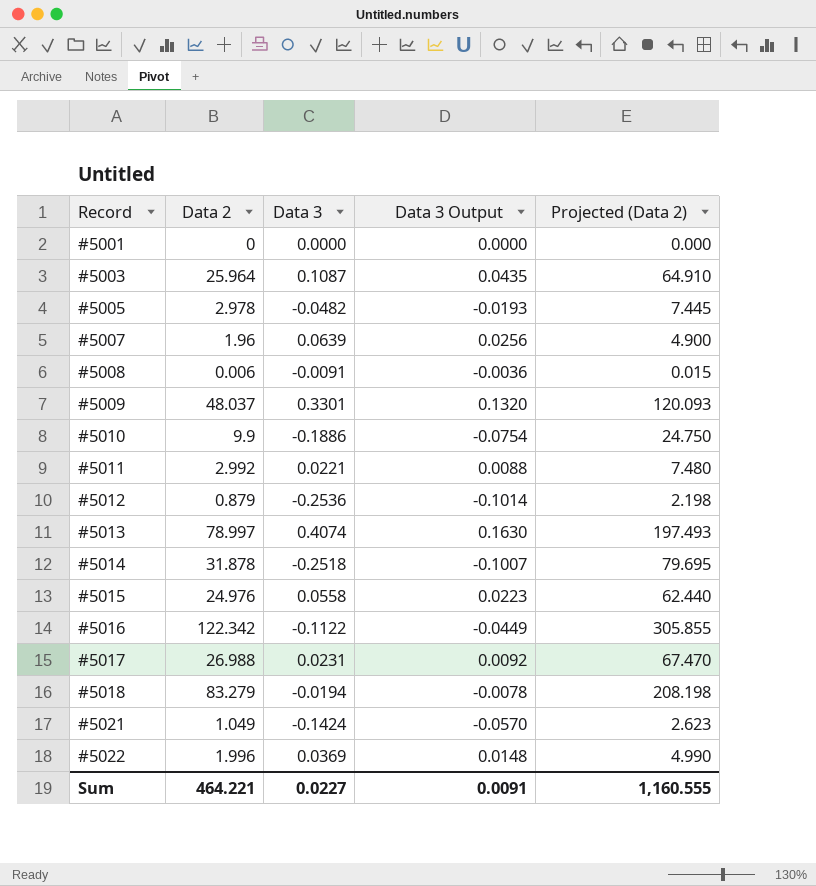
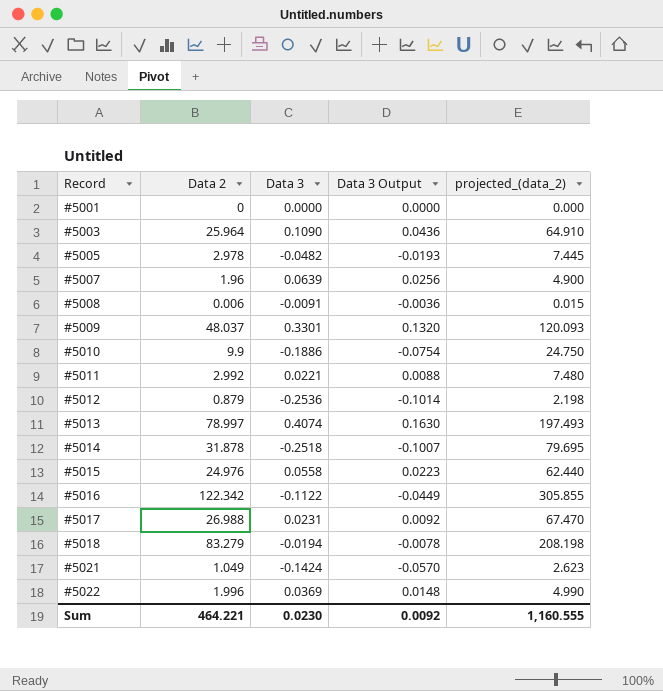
column name: Projected (Data 2) -> projected_(data_2)
#5003 | Data 3: 0.1087 -> 0.1090
#5003 | Data 3 Output: 0.0435 -> 0.0436
Sum | Data 3: 0.0227 -> 0.0230
Sum | Data 3 Output: 0.0091 -> 0.0092

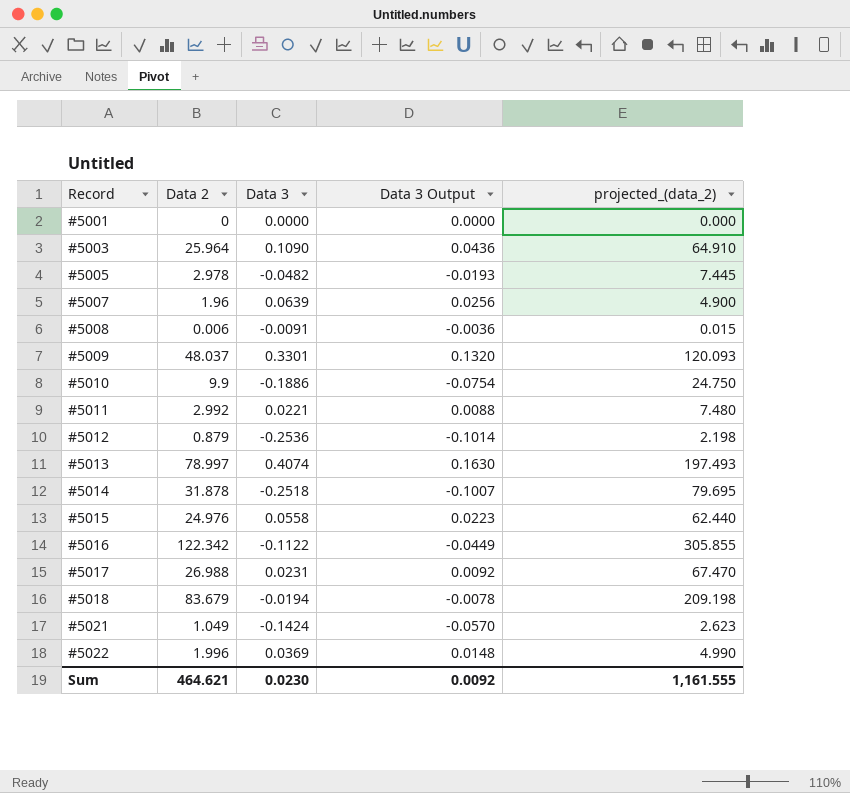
#5018 | Data 2: 83.279 -> 83.679
#5018 | projected_(data_2): 208.198 -> 209.198
Sum | Data 2: 464.221 -> 464.621
Sum | projected_(data_2): 1,160.555 -> 1,161.555

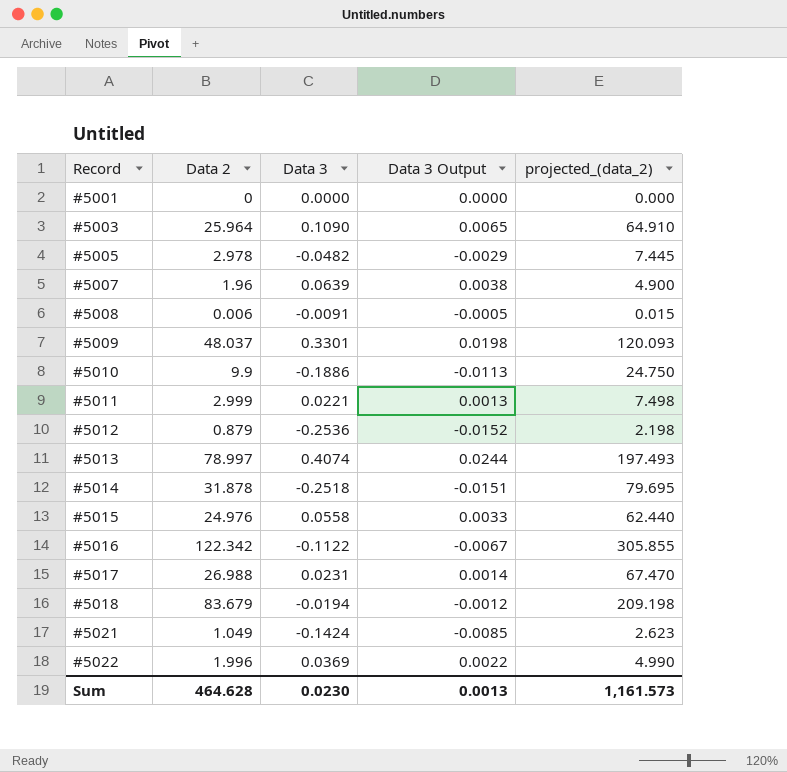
column Data 3 Output | formula: [Data 3] * 0.4 -> [Data 3] * 0.06
#5011 | Data 2: 2.992 -> 2.999
#5011 | projected_(data_2): 7.480 -> 7.498
Sum | Data 2: 464.621 -> 464.628
Sum | Data 3 Output: 0.0092 -> 0.0013
Sum | projected_(data_2): 1,161.555 -> 1,161.573

